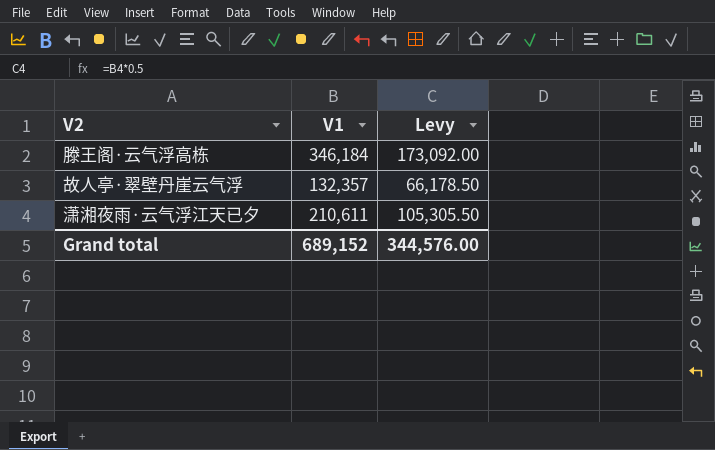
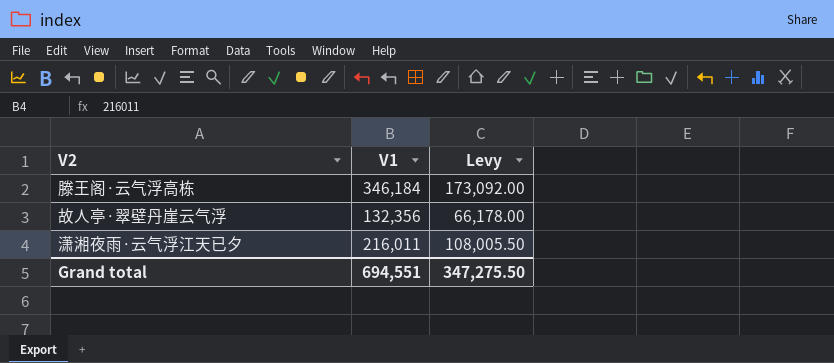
故人亭·翠壁丹崖云气浮 | V1: 132,357 -> 132,356
故人亭·翠壁丹崖云气浮 | Levy: 66,178.50 -> 66,178.00
潇湘夜雨·云气浮江天已夕 | V1: 210,611 -> 216,011
潇湘夜雨·云气浮江天已夕 | Levy: 105,305.50 -> 108,005.50
Grand total | V1: 689,152 -> 694,551
Grand total | Levy: 344,576.00 -> 347,275.50

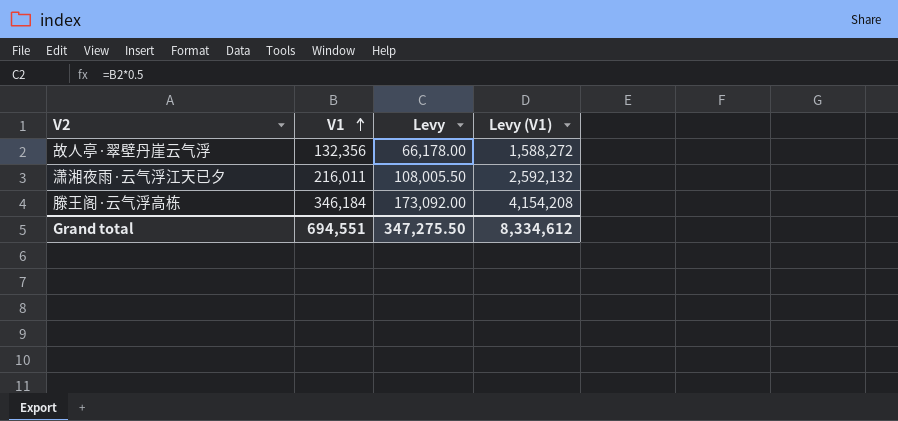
row order: none -> V1 ascending
column Levy (V1) | formula: none -> [V1] * 12

